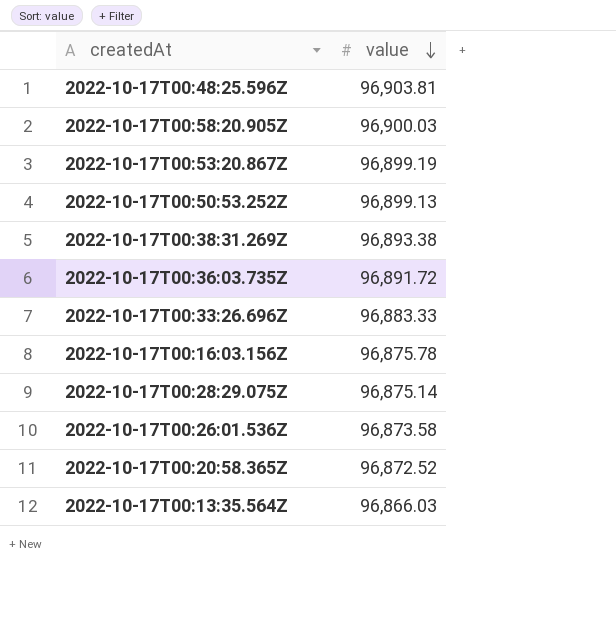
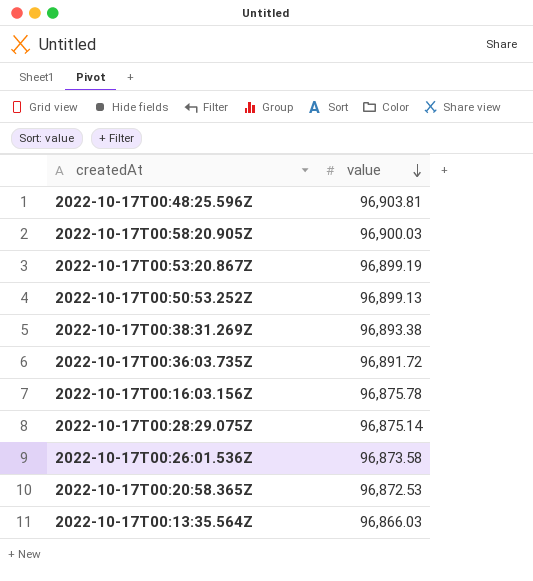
row 2022-10-17T00:33:26.696Z: 96,883.33 -> none
2022-10-17T00:20:58.365Z | value: 96,872.52 -> 96,872.53

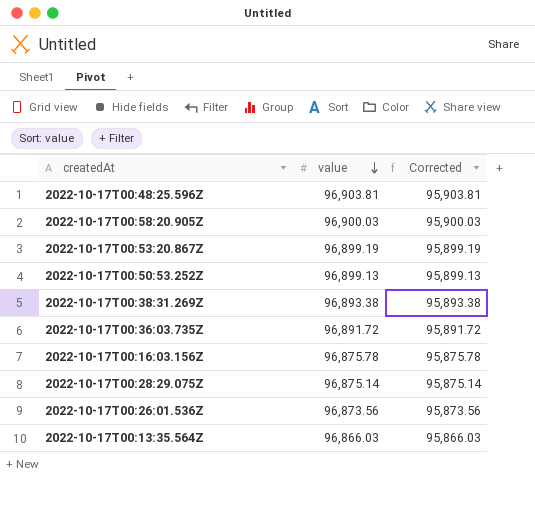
column Corrected | formula: none -> [value] - 1000
row 2022-10-17T00:20:58.365Z: 96,872.53 -> none
2022-10-17T00:26:01.536Z | value: 96,873.58 -> 96,873.56

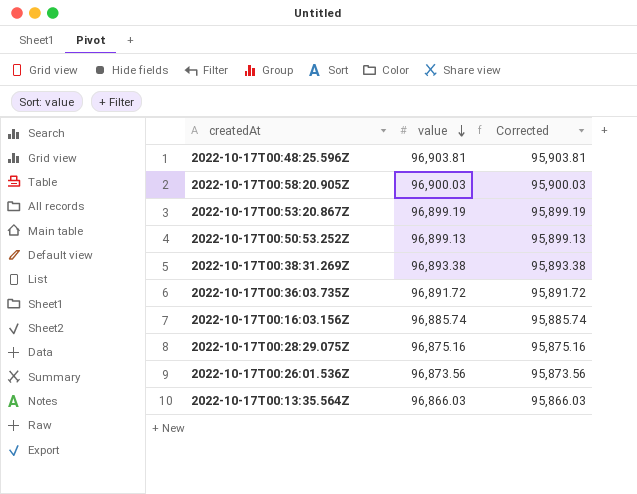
2022-10-17T00:16:03.156Z | value: 96,875.78 -> 96,885.74
2022-10-17T00:16:03.156Z | Corrected: 95,875.78 -> 95,885.74
2022-10-17T00:28:29.075Z | value: 96,875.14 -> 96,875.16
2022-10-17T00:28:29.075Z | Corrected: 95,875.14 -> 95,875.16

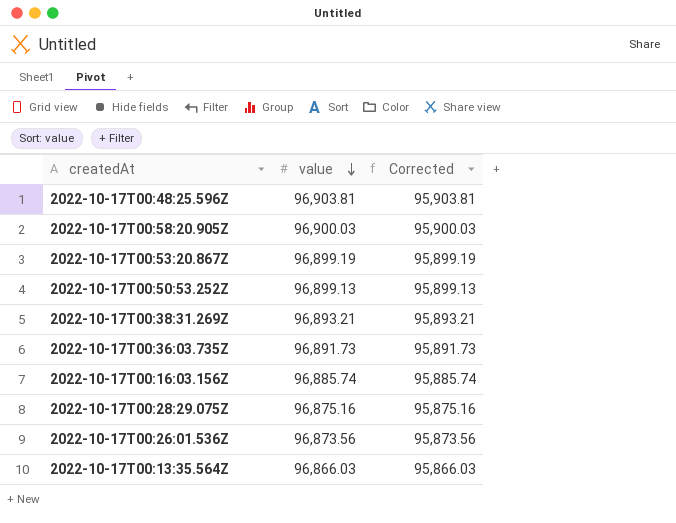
2022-10-17T00:38:31.269Z | value: 96,893.38 -> 96,893.21
2022-10-17T00:38:31.269Z | Corrected: 95,893.38 -> 95,893.21
2022-10-17T00:36:03.735Z | value: 96,891.72 -> 96,891.73
2022-10-17T00:36:03.735Z | Corrected: 95,891.72 -> 95,891.73

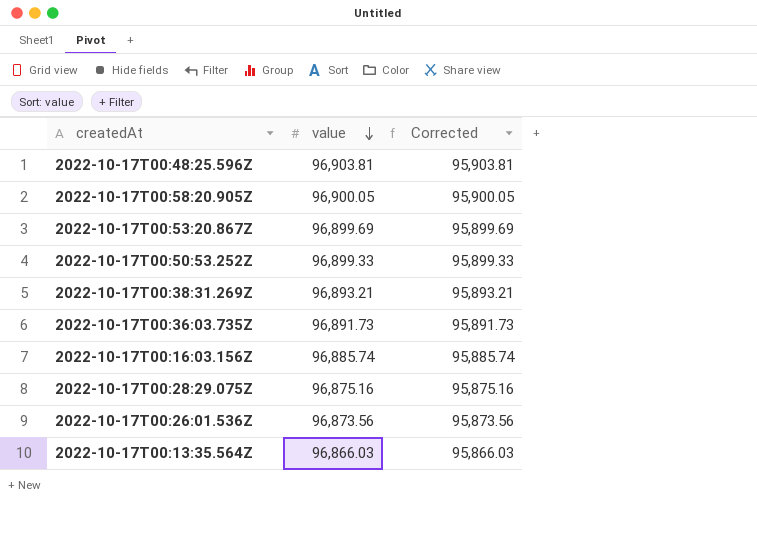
2022-10-17T00:58:20.905Z | value: 96,900.03 -> 96,900.05
2022-10-17T00:58:20.905Z | Corrected: 95,900.03 -> 95,900.05
2022-10-17T00:53:20.867Z | value: 96,899.19 -> 96,899.69
2022-10-17T00:53:20.867Z | Corrected: 95,899.19 -> 95,899.69
2022-10-17T00:50:53.252Z | value: 96,899.13 -> 96,899.33
2022-10-17T00:50:53.252Z | Corrected: 95,899.13 -> 95,899.33

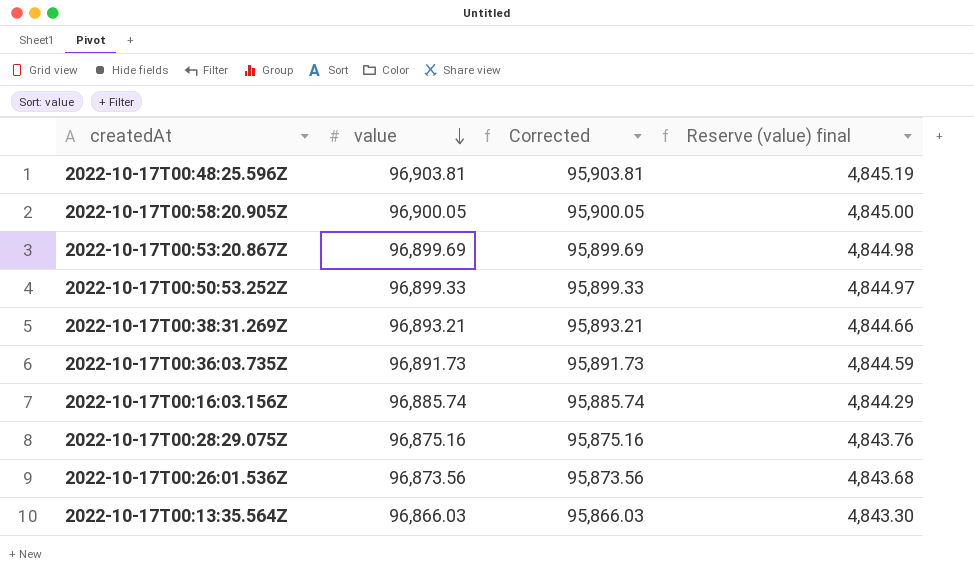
column Reserve (value) final | formula: none -> [value] * 0.05

